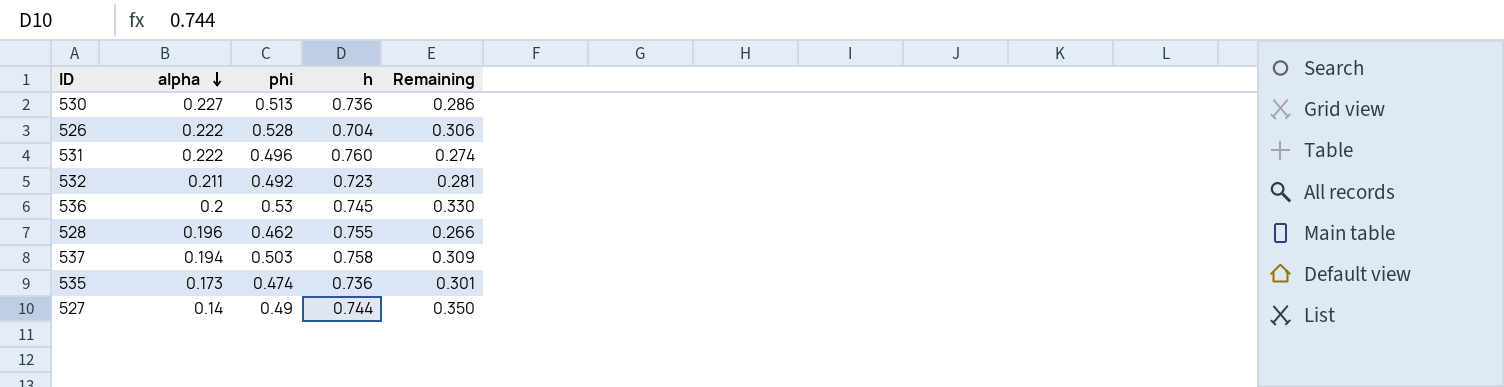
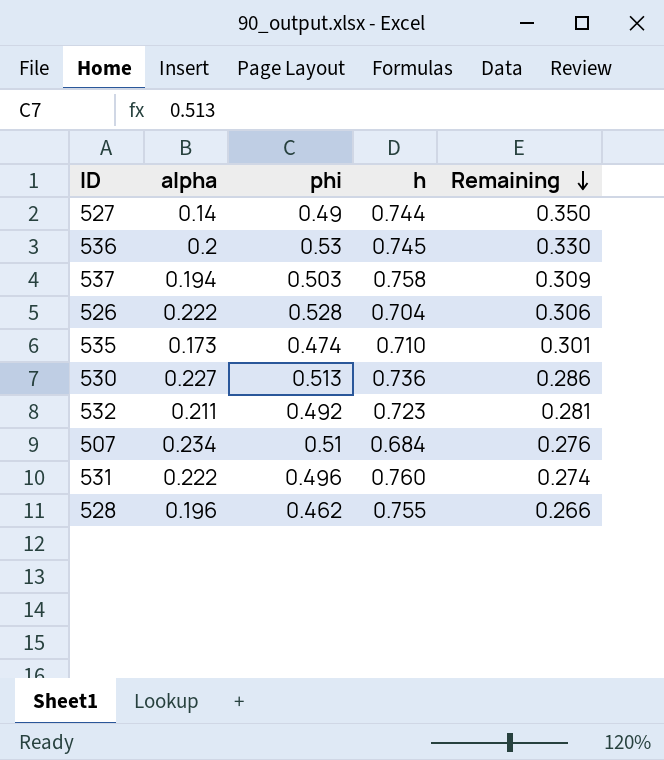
row order: alpha descending -> Remaining descending
535 | h: 0.736 -> 0.710
row 507: none -> 0.234 | 0.51 | 0.684 | 0.276

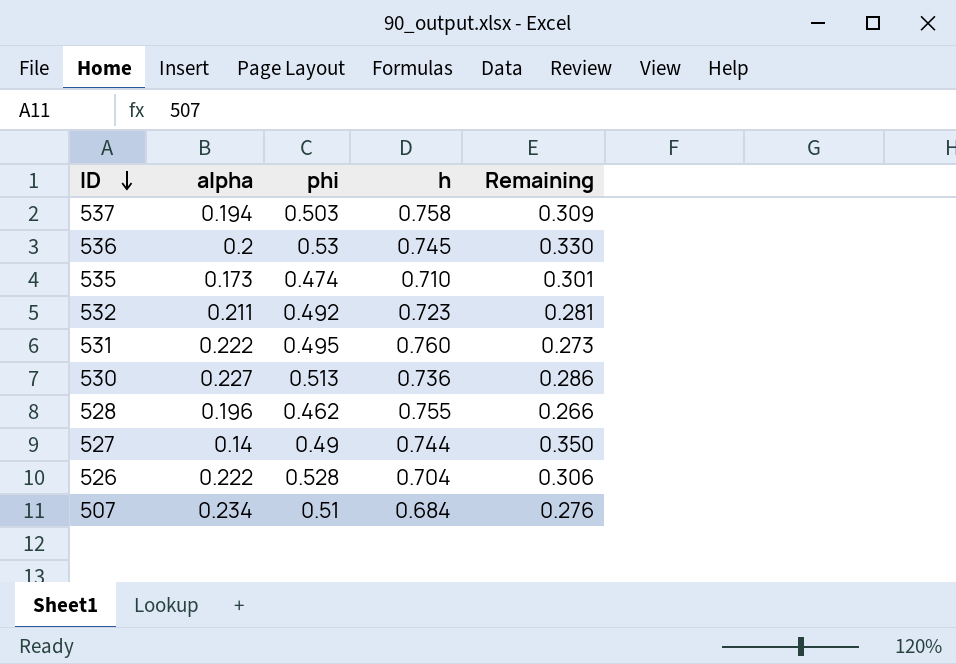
row order: Remaining descending -> ID descending
531 | phi: 0.496 -> 0.495
531 | Remaining: 0.274 -> 0.273

